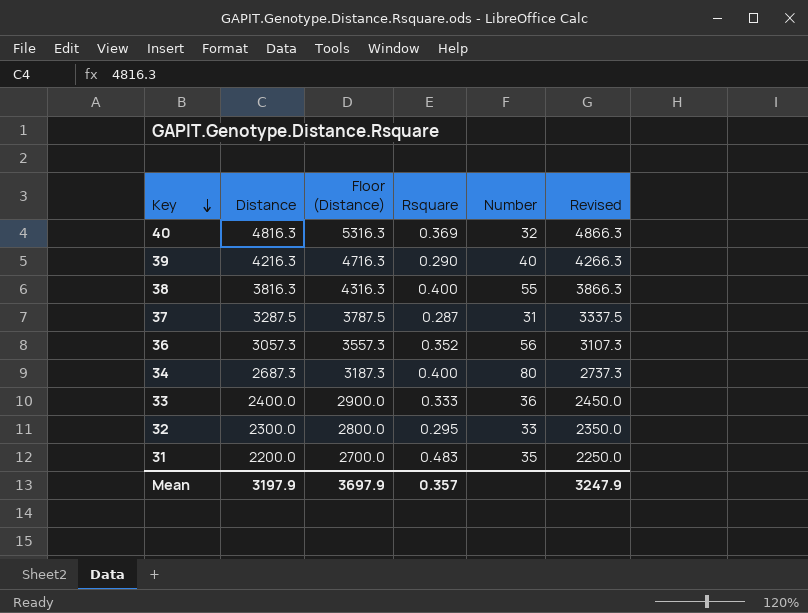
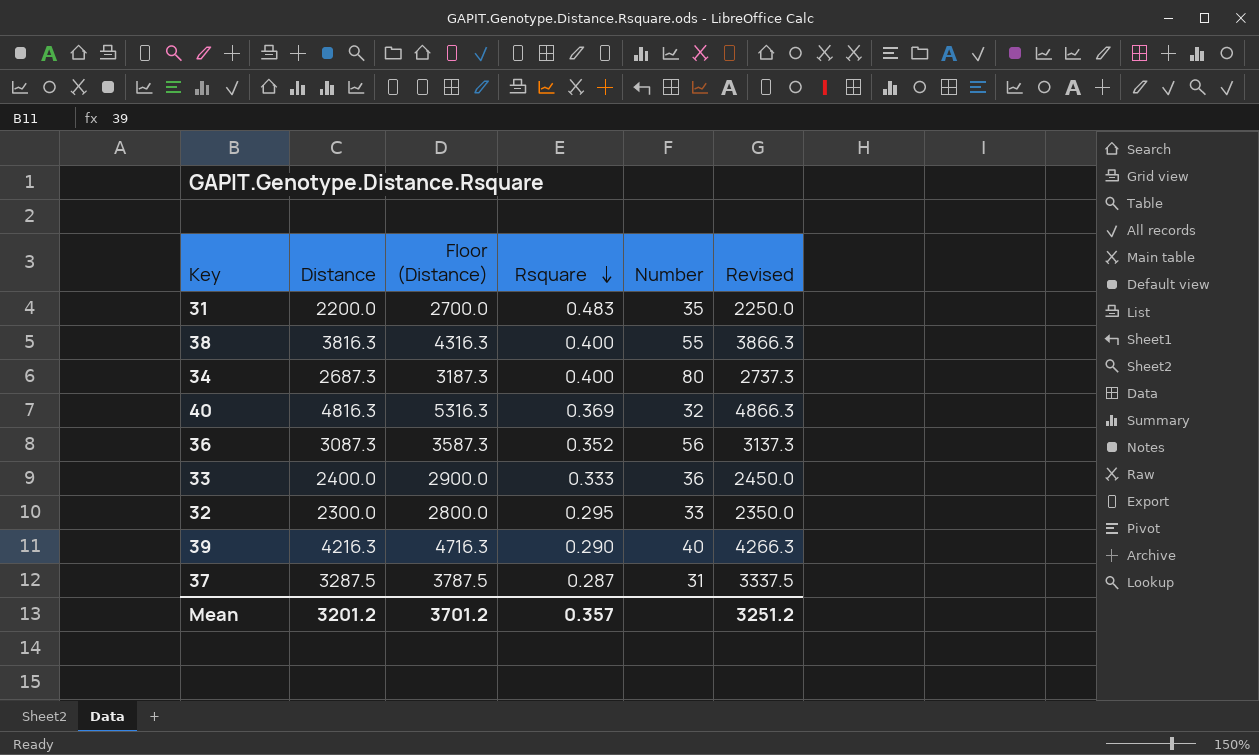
row order: Key descending -> Rsquare descending
36 | Distance: 3057.3 -> 3087.3
36 | Floor (Distance): 3557.3 -> 3587.3
36 | Revised: 3107.3 -> 3137.3
Mean | Distance: 3197.9 -> 3201.2
Mean | Floor (Distance): 3697.9 -> 3701.2
Mean | Revised: 3247.9 -> 3251.2

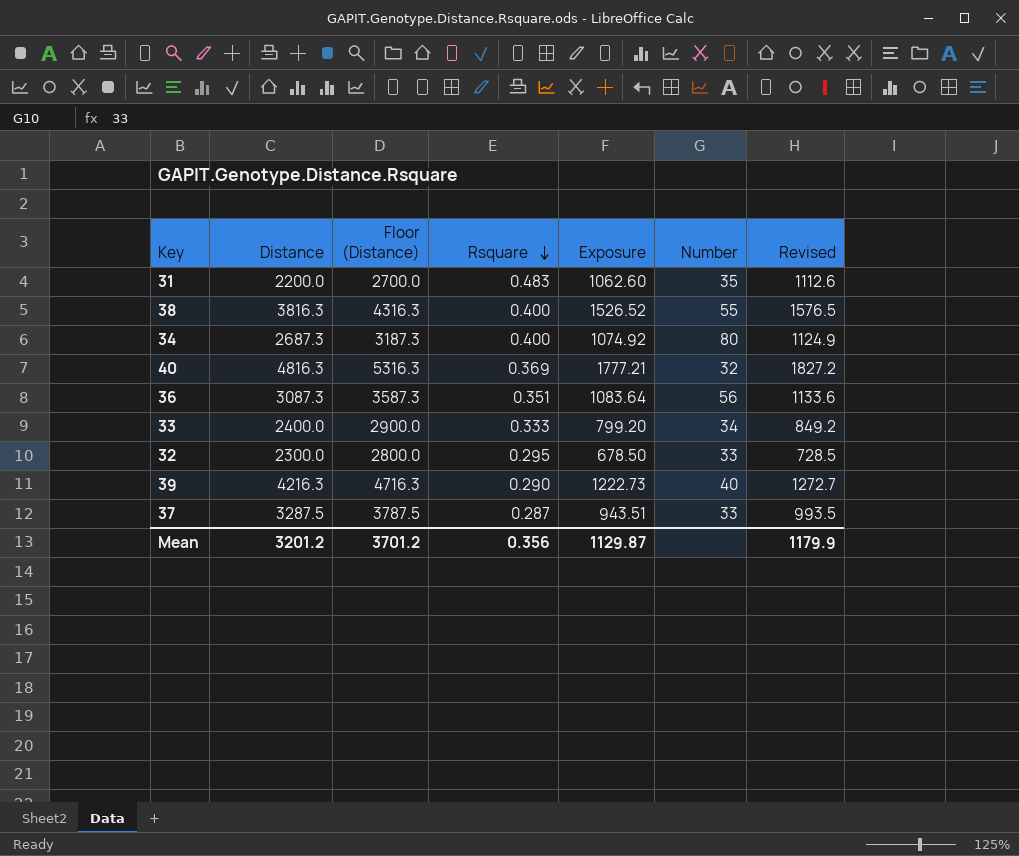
column Exposure | formula: none -> [Distance] * [Rsquare]
column Revised | formula: [Distance] + 50 -> [Exposure] + 50
36 | Rsquare: 0.352 -> 0.351
33 | Number: 36 -> 34
37 | Number: 31 -> 33
Mean | Rsquare: 0.357 -> 0.356
Mean | Revised: 3251.2 -> 1179.9

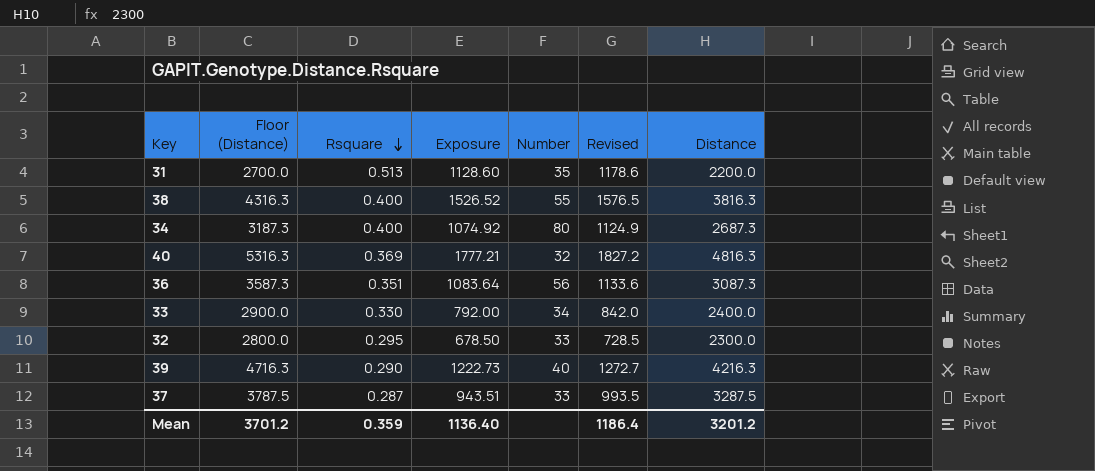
column Distance | position: 2 -> 7
31 | Rsquare: 0.483 -> 0.513
31 | Exposure: 1062.60 -> 1128.60
31 | Revised: 1112.6 -> 1178.6
33 | Rsquare: 0.333 -> 0.330
33 | Exposure: 799.20 -> 792.00
33 | Revised: 849.2 -> 842.0
Mean | Rsquare: 0.356 -> 0.359
Mean | Exposure: 1129.87 -> 1136.40
Mean | Revised: 1179.9 -> 1186.4

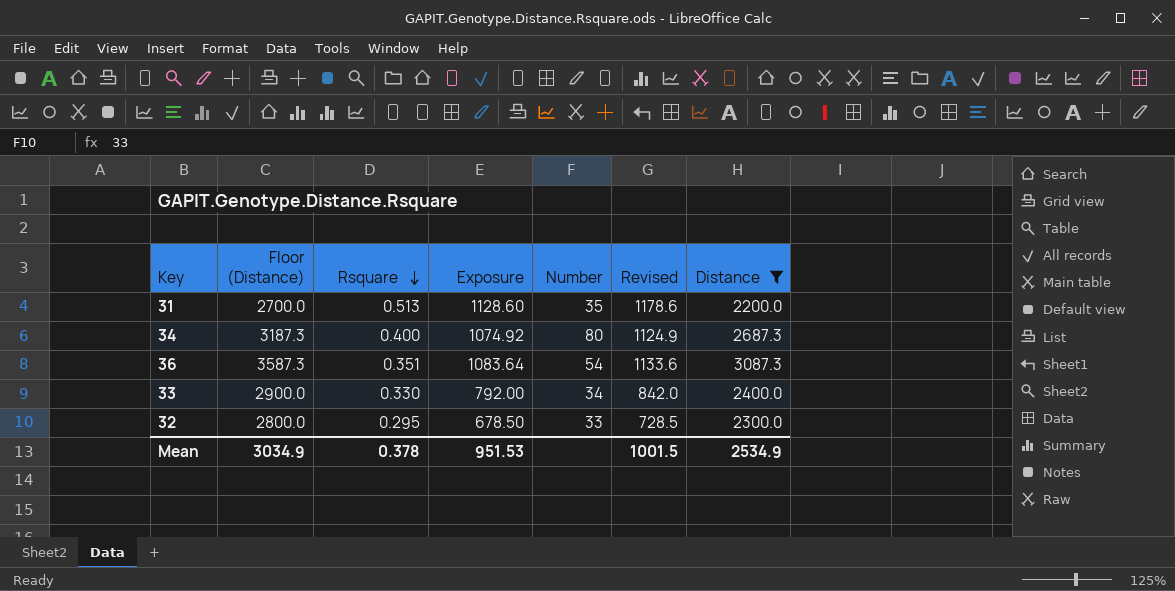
filter: none -> Distance <= 3087.3
36 | Number: 56 -> 54
Mean | Floor (Distance): 3701.2 -> 3034.9
Mean | Rsquare: 0.359 -> 0.378
Mean | Exposure: 1136.40 -> 951.53
Mean | Revised: 1186.4 -> 1001.5
Mean | Distance: 3201.2 -> 2534.9

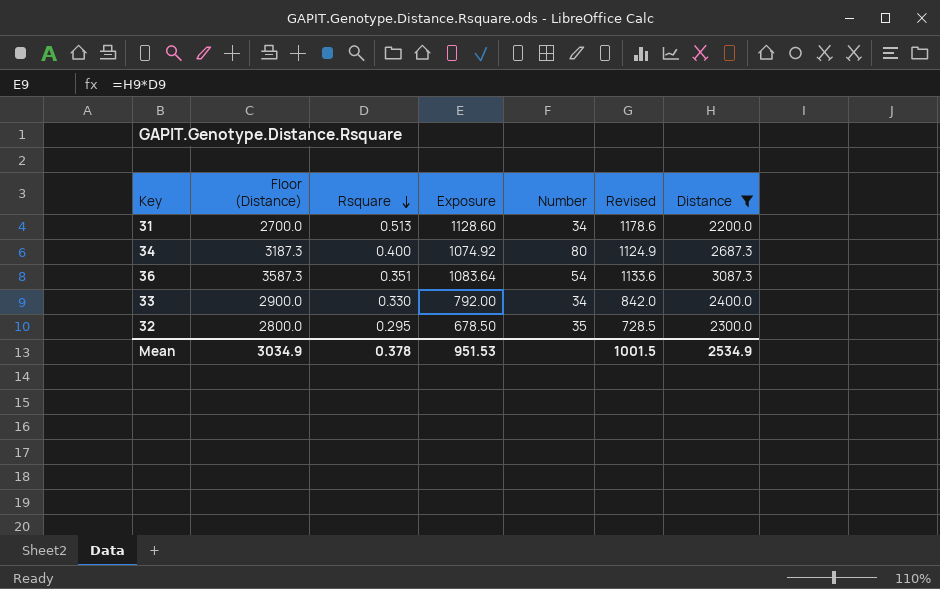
31 | Number: 35 -> 34
32 | Number: 33 -> 35

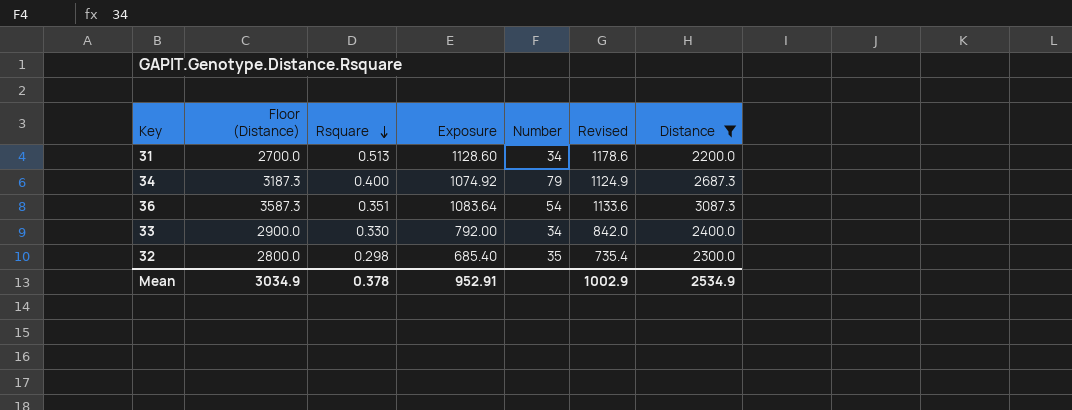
34 | Number: 80 -> 79
32 | Rsquare: 0.295 -> 0.298
32 | Exposure: 678.50 -> 685.40
32 | Revised: 728.5 -> 735.4
Mean | Exposure: 951.53 -> 952.91
Mean | Revised: 1001.5 -> 1002.9

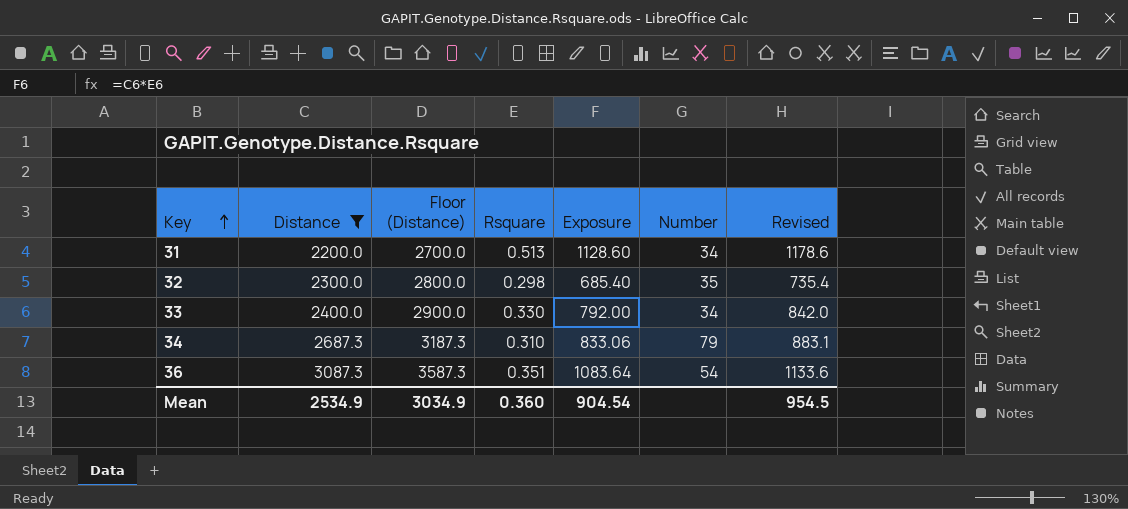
row order: Rsquare descending -> Key ascending
column Distance | position: 7 -> 2
34 | Rsquare: 0.400 -> 0.310
34 | Exposure: 1074.92 -> 833.06
34 | Revised: 1124.9 -> 883.1
Mean | Rsquare: 0.378 -> 0.360
Mean | Exposure: 952.91 -> 904.54
Mean | Revised: 1002.9 -> 954.5

